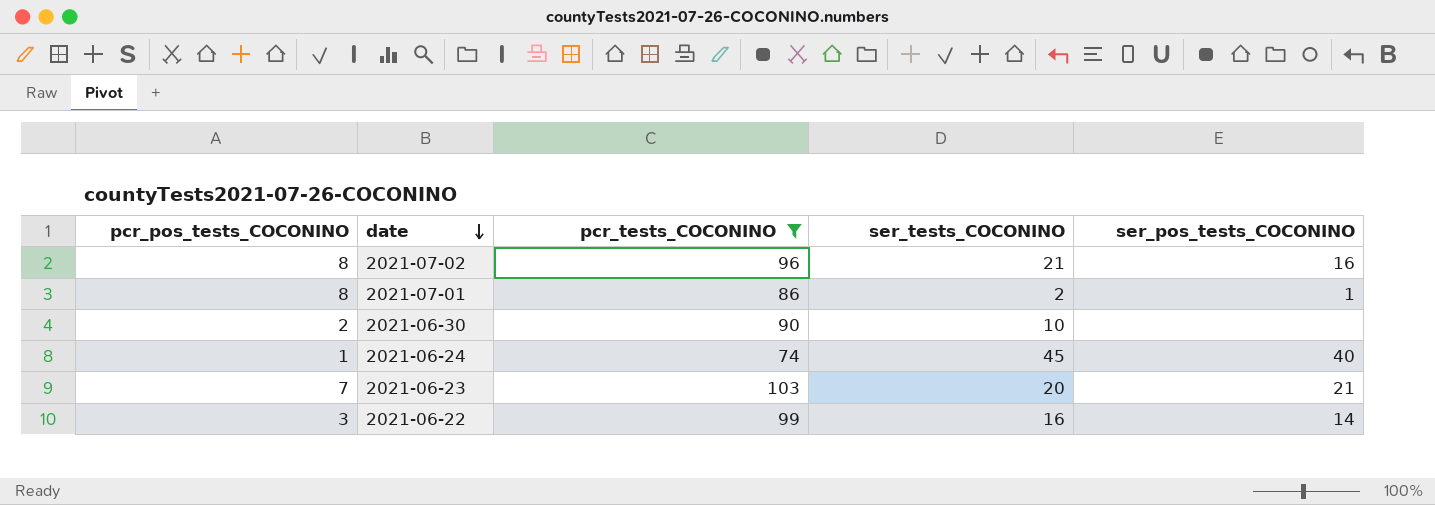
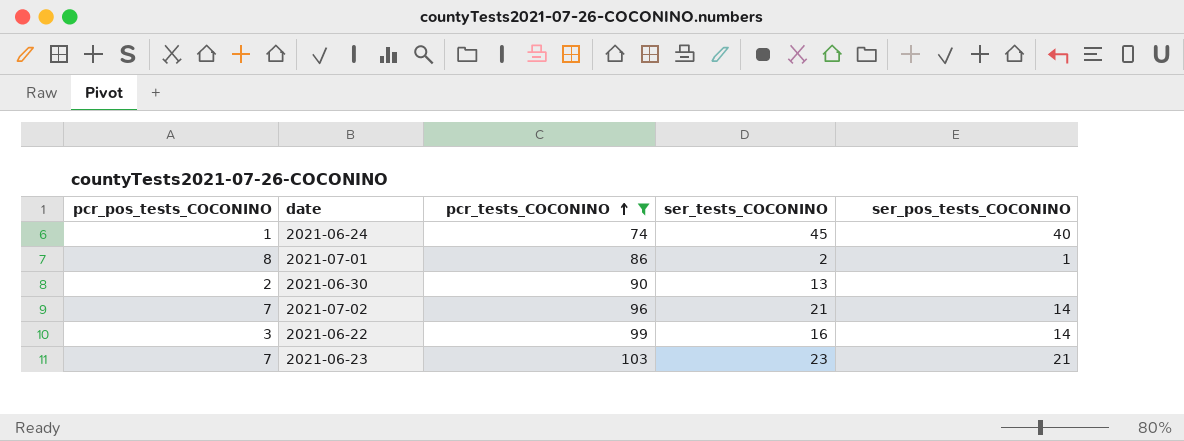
row order: date descending -> pcr_tests_COCONINO ascending
2021-06-30 | ser_tests_COCONINO: 10 -> 13
2021-07-02 | pcr_pos_tests_COCONINO: 8 -> 7
2021-07-02 | ser_pos_tests_COCONINO: 16 -> 14
2021-06-23 | ser_tests_COCONINO: 20 -> 23

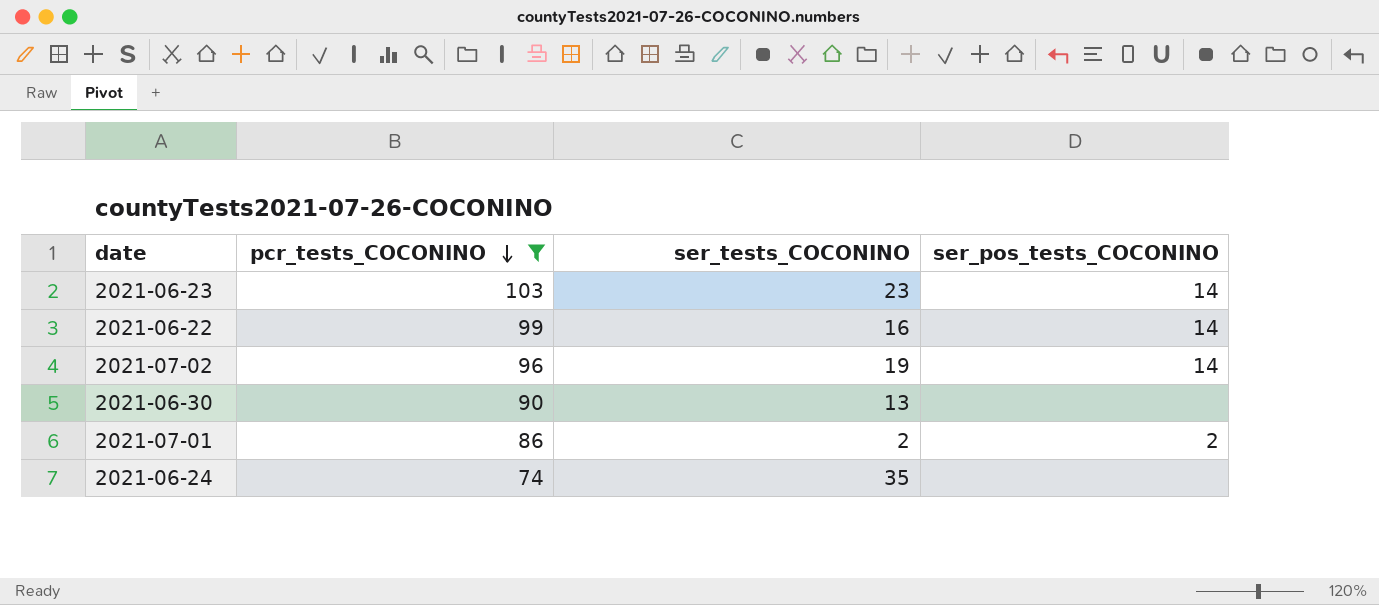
row order: pcr_tests_COCONINO ascending -> pcr_tests_COCONINO descending
column pcr_pos_tests_COCONINO | position: 1 -> none
2021-06-23 | ser_pos_tests_COCONINO: 21 -> 14
2021-07-02 | ser_tests_COCONINO: 21 -> 19
2021-07-01 | ser_pos_tests_COCONINO: 1 -> 2
2021-06-24 | ser_tests_COCONINO: 45 -> 35
2021-06-24 | ser_pos_tests_COCONINO: 40 -> none

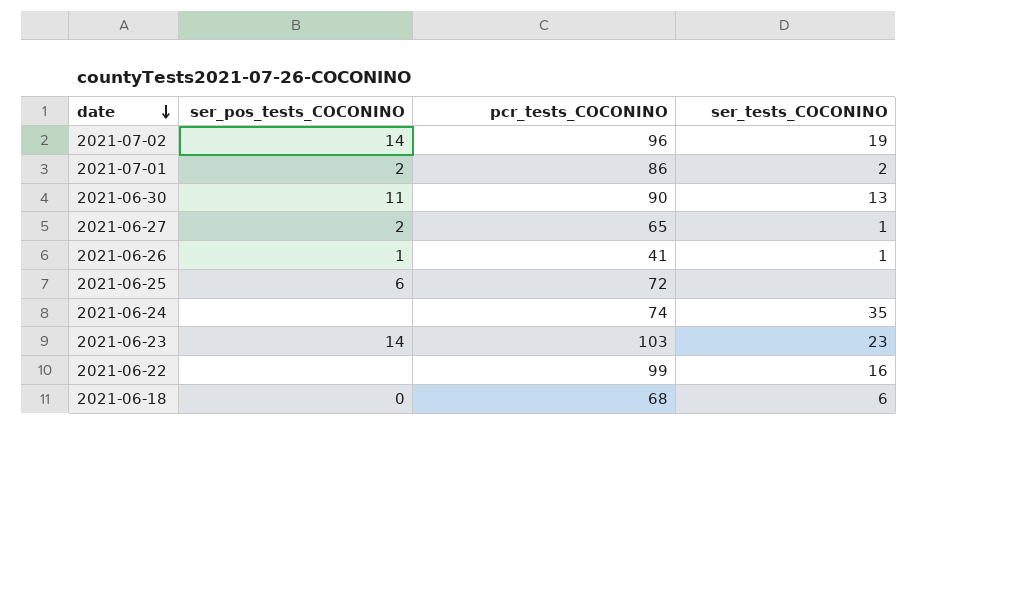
filter: pcr_tests_COCONINO >= 74 -> none
row order: pcr_tests_COCONINO descending -> date descending
column ser_pos_tests_COCONINO | position: 4 -> 2
2021-06-30 | ser_pos_tests_COCONINO: none -> 11
2021-06-22 | ser_pos_tests_COCONINO: 14 -> none

